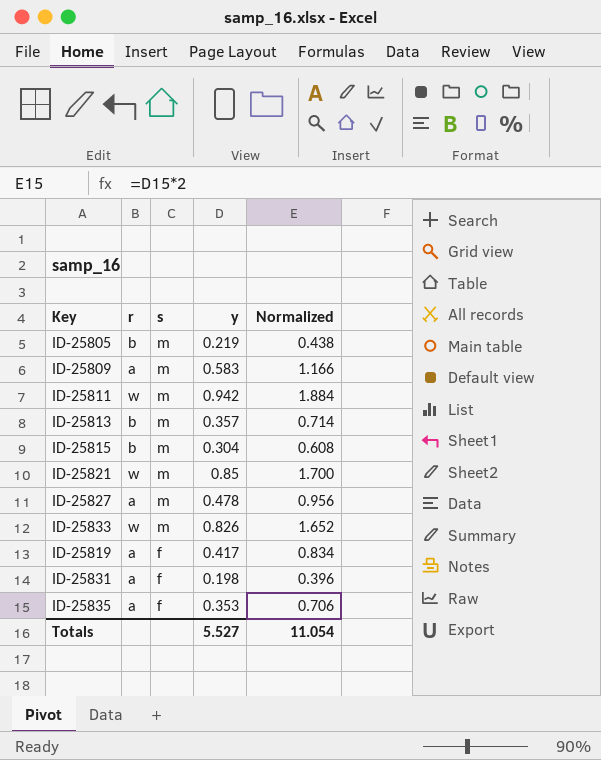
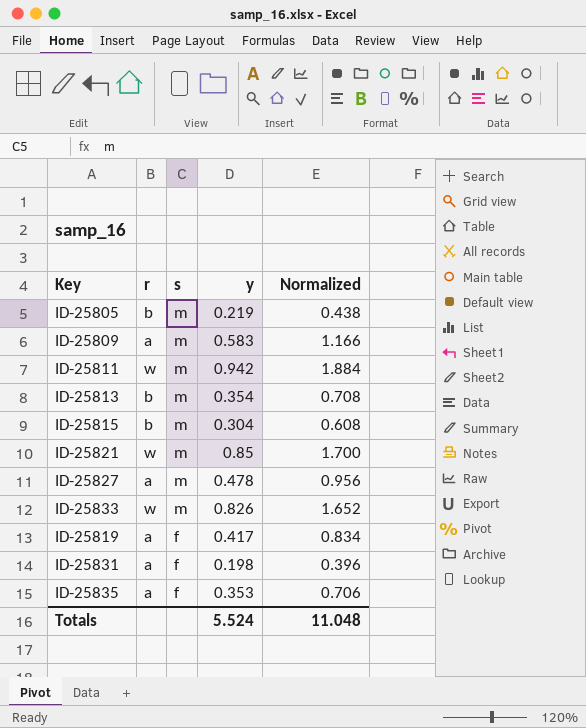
ID-25813 | y: 0.357 -> 0.354
ID-25813 | Normalized: 0.714 -> 0.708
Totals | y: 5.527 -> 5.524
Totals | Normalized: 11.054 -> 11.048

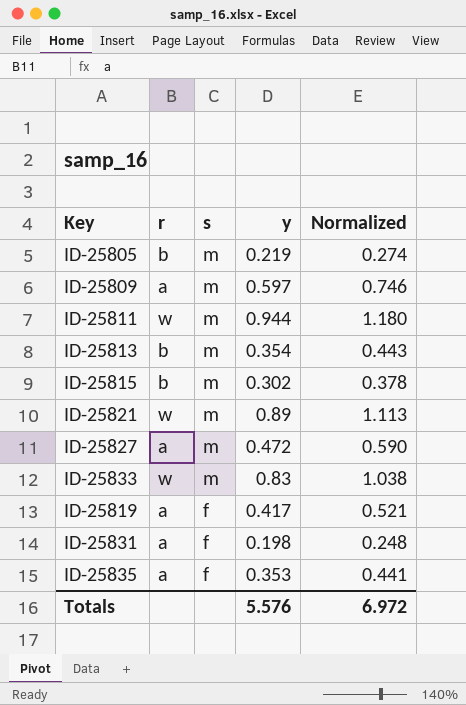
column Normalized | formula: [y] * 2 -> [y] * 1.25
ID-25809 | y: 0.583 -> 0.597
ID-25811 | y: 0.942 -> 0.944
ID-25815 | y: 0.304 -> 0.302
ID-25821 | y: 0.85 -> 0.89
ID-25827 | y: 0.478 -> 0.472
ID-25833 | y: 0.826 -> 0.83
Totals | y: 5.524 -> 5.576
Totals | Normalized: 11.048 -> 6.972

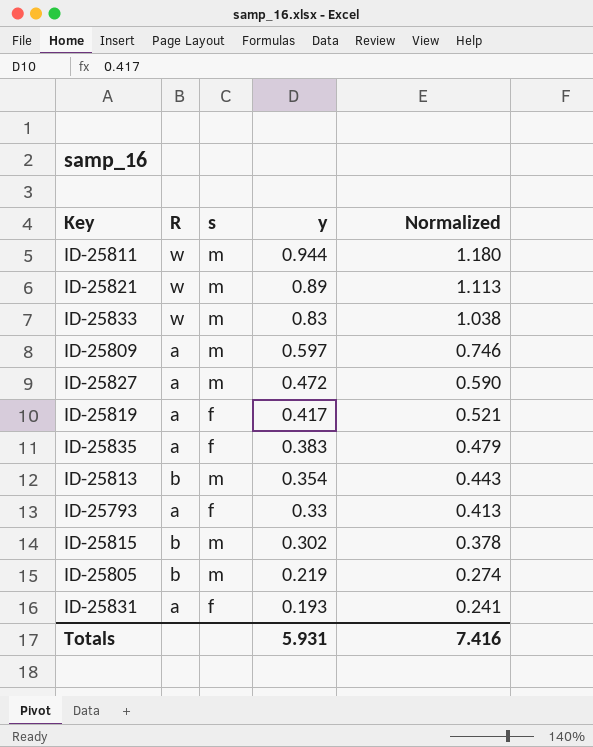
row order: s descending -> y descending
column name: r -> R
ID-25835 | y: 0.353 -> 0.383
ID-25835 | Normalized: 0.441 -> 0.479
row ID-25793: none -> a | f | 0.33 | 0.413
ID-25831 | y: 0.198 -> 0.193
ID-25831 | Normalized: 0.248 -> 0.241
Totals | y: 5.576 -> 5.931
Totals | Normalized: 6.972 -> 7.416

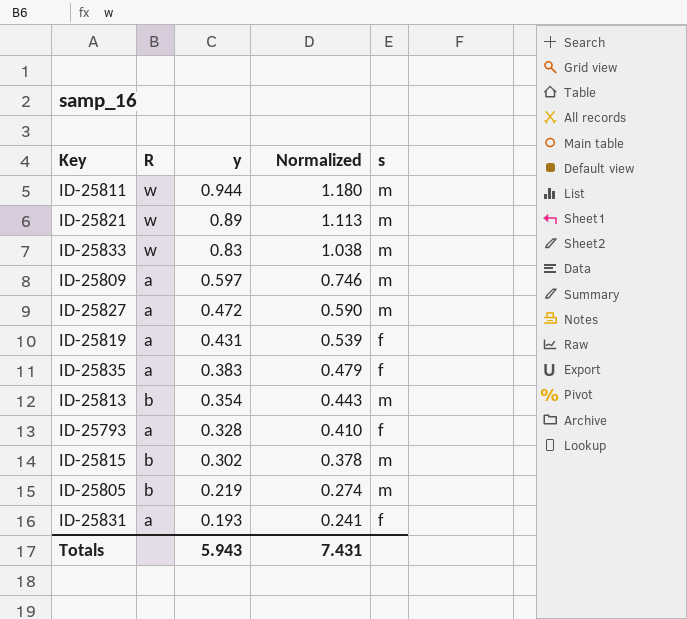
column s | position: 3 -> 5
ID-25819 | y: 0.417 -> 0.431
ID-25819 | Normalized: 0.521 -> 0.539
ID-25793 | y: 0.33 -> 0.328
ID-25793 | Normalized: 0.413 -> 0.410
Totals | y: 5.931 -> 5.943
Totals | Normalized: 7.416 -> 7.431

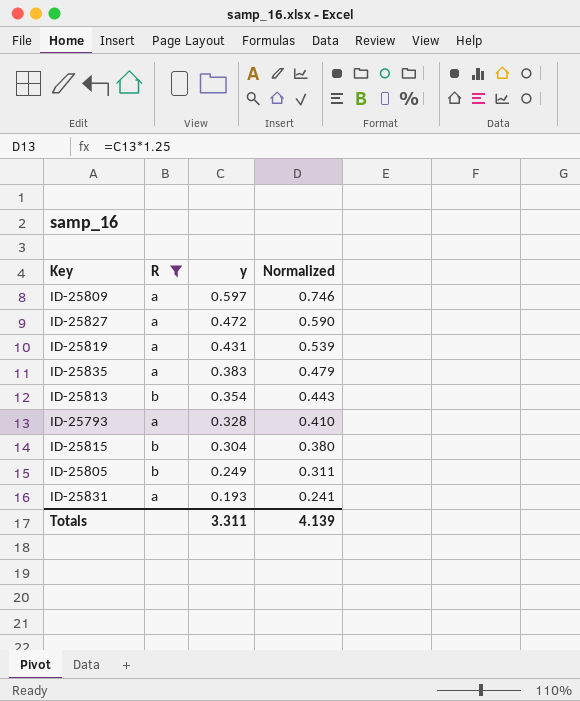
filter: none -> R != w
column s | position: 5 -> none
ID-25815 | y: 0.302 -> 0.304
ID-25815 | Normalized: 0.378 -> 0.380
ID-25805 | y: 0.219 -> 0.249
ID-25805 | Normalized: 0.274 -> 0.311
Totals | y: 5.943 -> 3.311
Totals | Normalized: 7.431 -> 4.139

